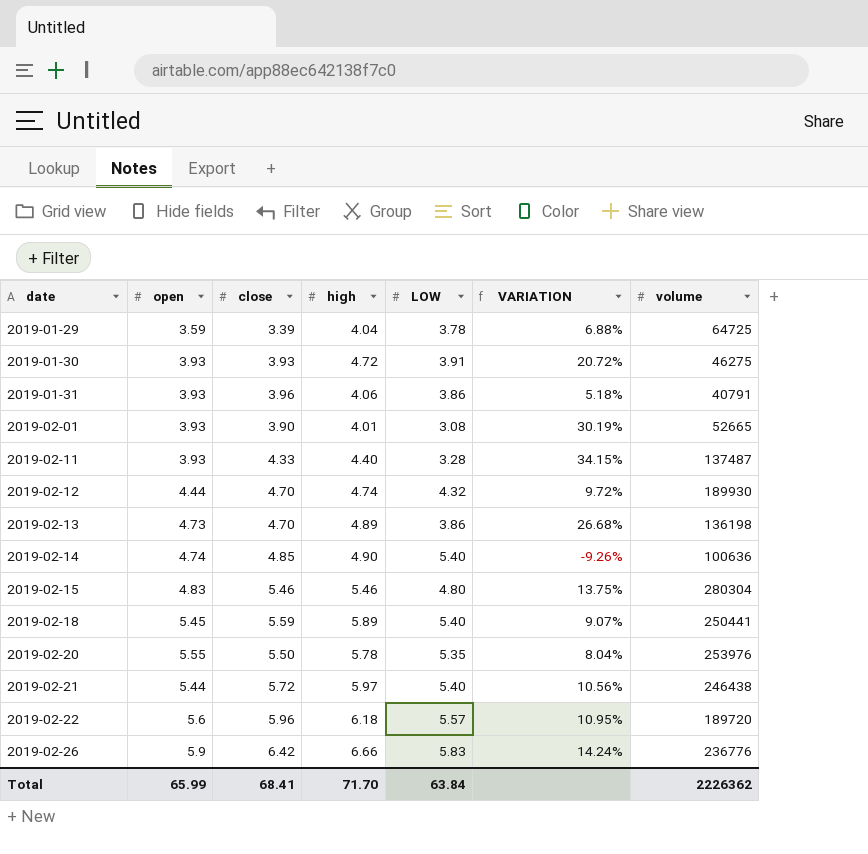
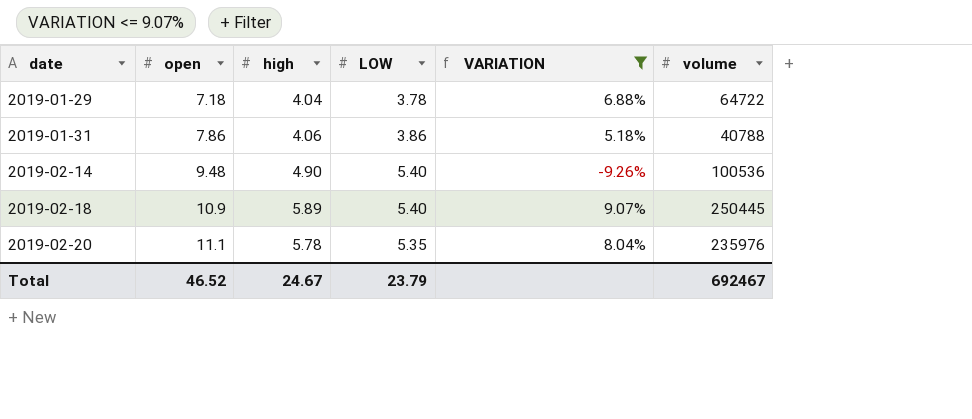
filter: none -> VARIATION <= 9.07%
column close | position: 3 -> none
2019-01-29 | open: 3.59 -> 7.18
2019-01-29 | volume: 64725 -> 64722
2019-01-31 | open: 3.93 -> 7.86
2019-01-31 | volume: 40791 -> 40788
2019-02-14 | open: 4.74 -> 9.48
2019-02-14 | volume: 100636 -> 100536
2019-02-18 | open: 5.45 -> 10.9
2019-02-18 | volume: 250441 -> 250445
2019-02-20 | open: 5.55 -> 11.1
2019-02-20 | volume: 253976 -> 235976
Total | open: 65.99 -> 46.52
Total | high: 71.70 -> 24.67
Total | LOW: 63.84 -> 23.79
Total | volume: 2226362 -> 692467

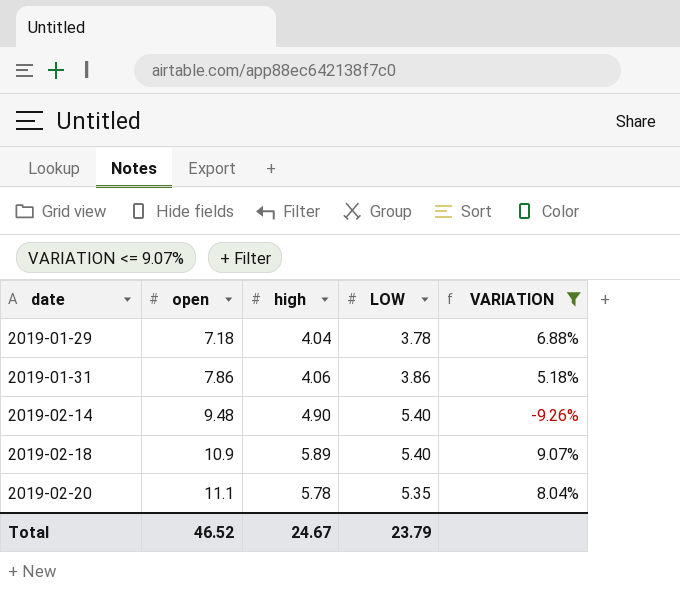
column volume | position: 6 -> none

